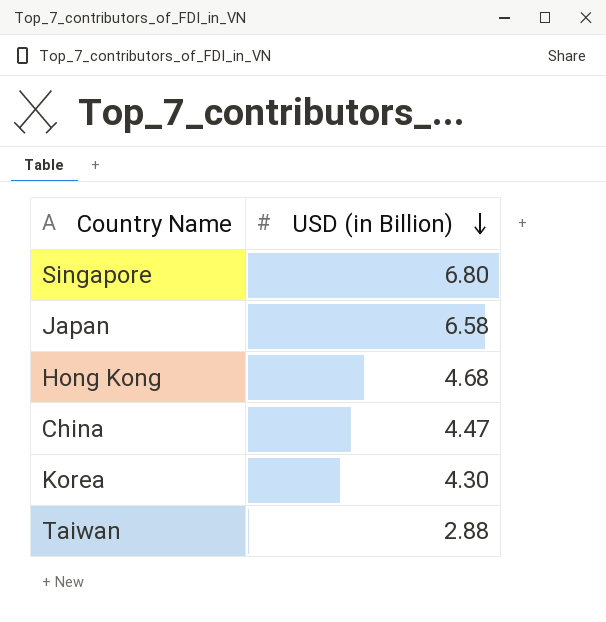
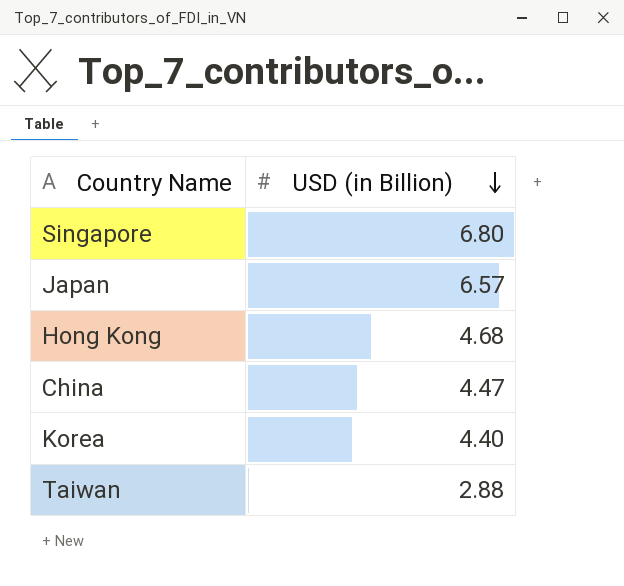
Japan | USD (in Billion): 6.58 -> 6.57
Korea | USD (in Billion): 4.30 -> 4.40

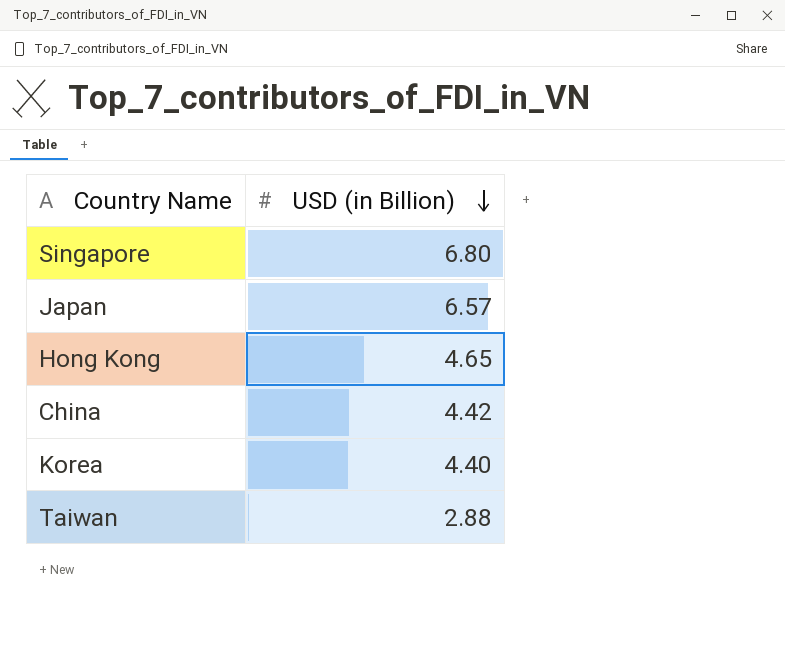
Hong Kong | USD (in Billion): 4.68 -> 4.65
China | USD (in Billion): 4.47 -> 4.42

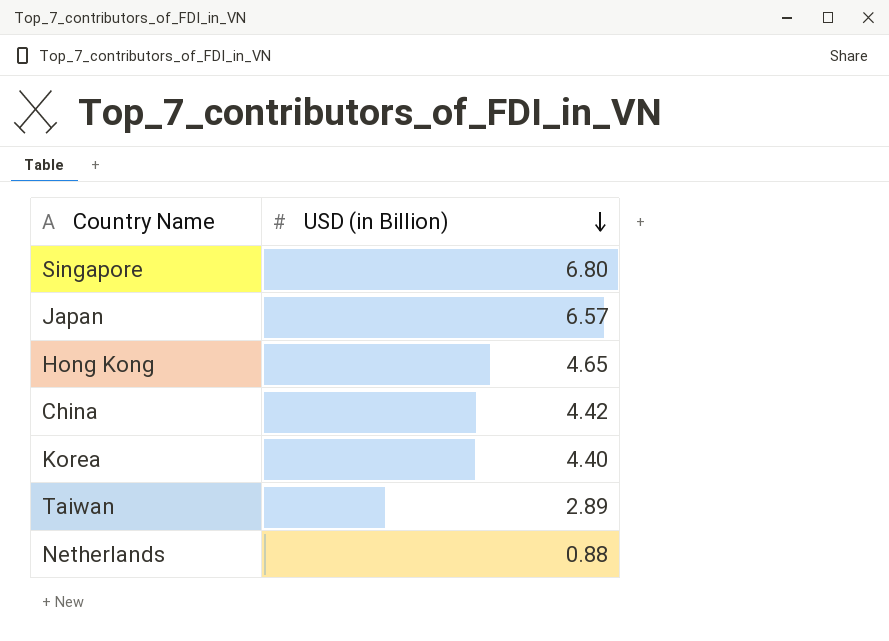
Taiwan | USD (in Billion): 2.88 -> 2.89
row Netherlands: none -> 0.88

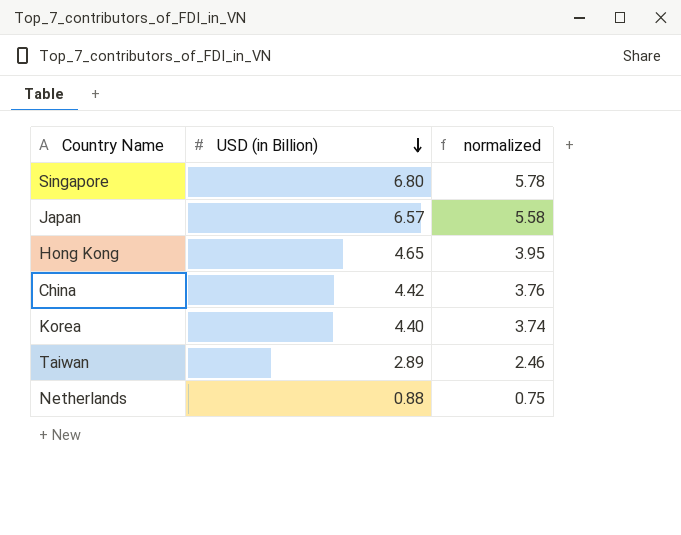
column normalized | formula: none -> [USD (in Billion)] * 0.85

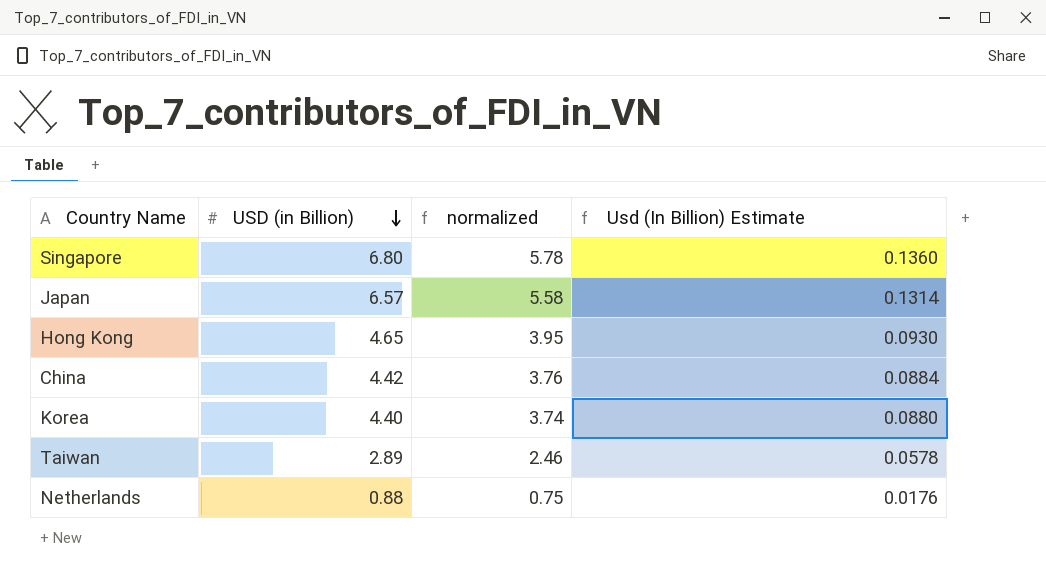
column Usd (In Billion) Estimate | formula: none -> [USD (in Billion)] * 0.02

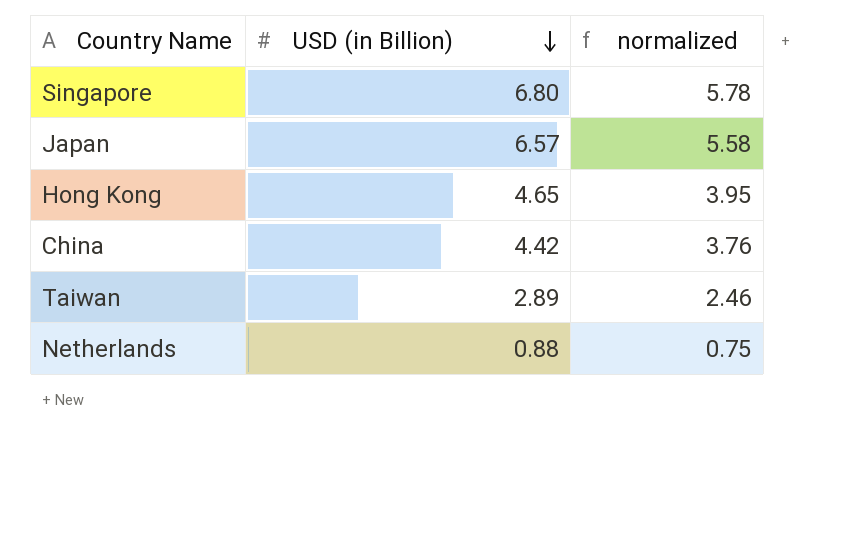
column Usd (In Billion) Estimate | formula: [USD (in Billion)] * 0.02 -> none
row Korea: 4.40 | 3.74 | 0.0880 -> none

